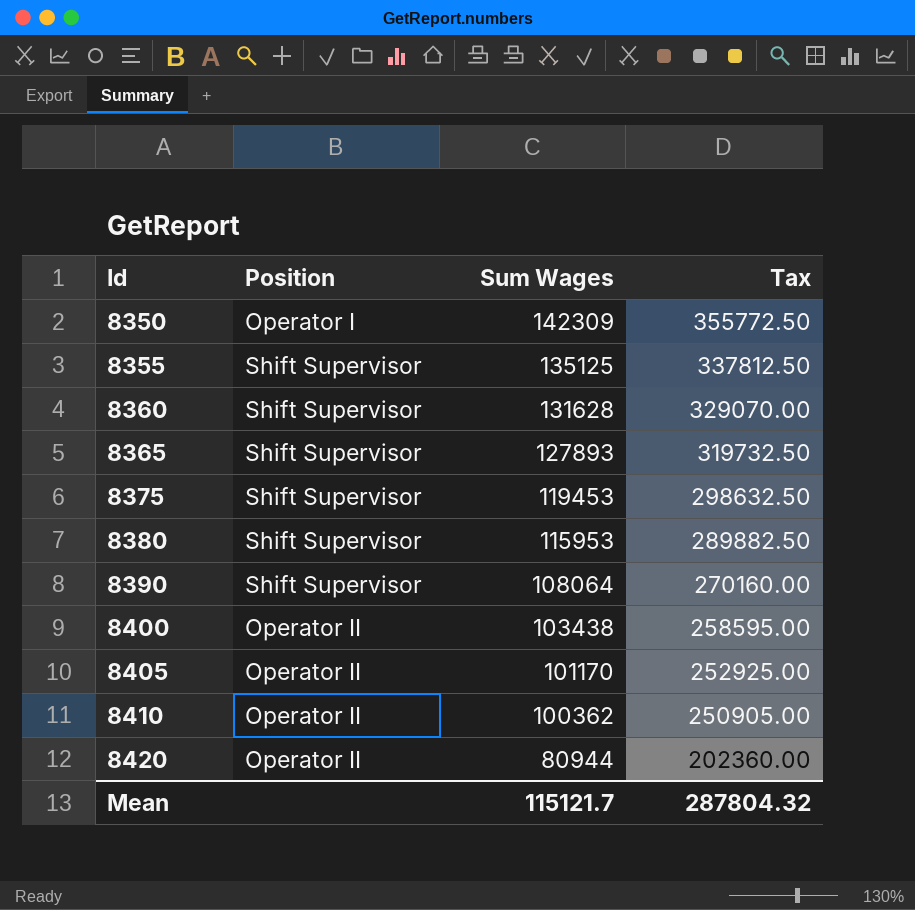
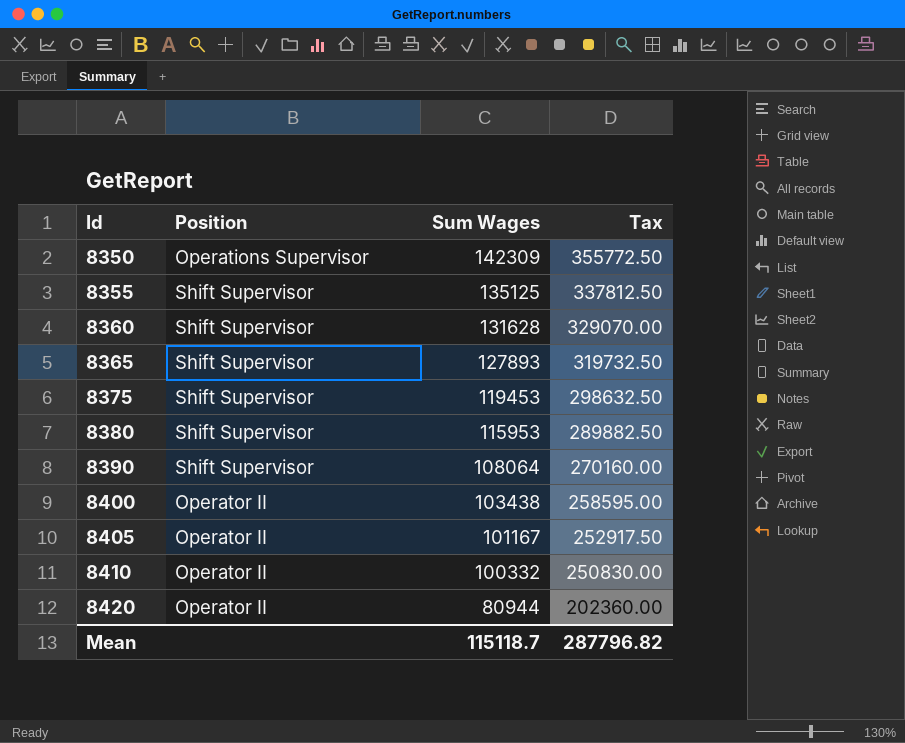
8350 | Position: Operator I -> Operations Supervisor
8405 | Sum Wages: 101170 -> 101167
8405 | Tax: 252925.00 -> 252917.50
8410 | Sum Wages: 100362 -> 100332
8410 | Tax: 250905.00 -> 250830.00
Mean | Sum Wages: 115121.7 -> 115118.7
Mean | Tax: 287804.32 -> 287796.82

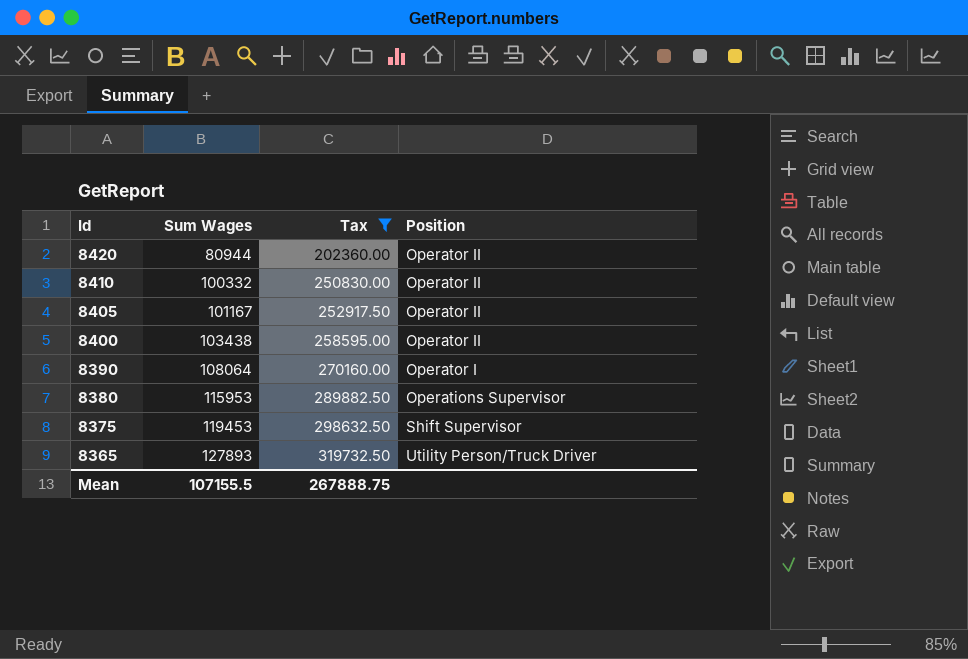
filter: none -> Tax <= 319732.50
row order: Id ascending -> Id descending
column Position | position: 2 -> 4
8390 | Position: Shift Supervisor -> Operator I
8380 | Position: Shift Supervisor -> Operations Supervisor
8365 | Position: Shift Supervisor -> Utility Person/Truck Driver
Mean | Sum Wages: 115118.7 -> 107155.5
Mean | Tax: 287796.82 -> 267888.75

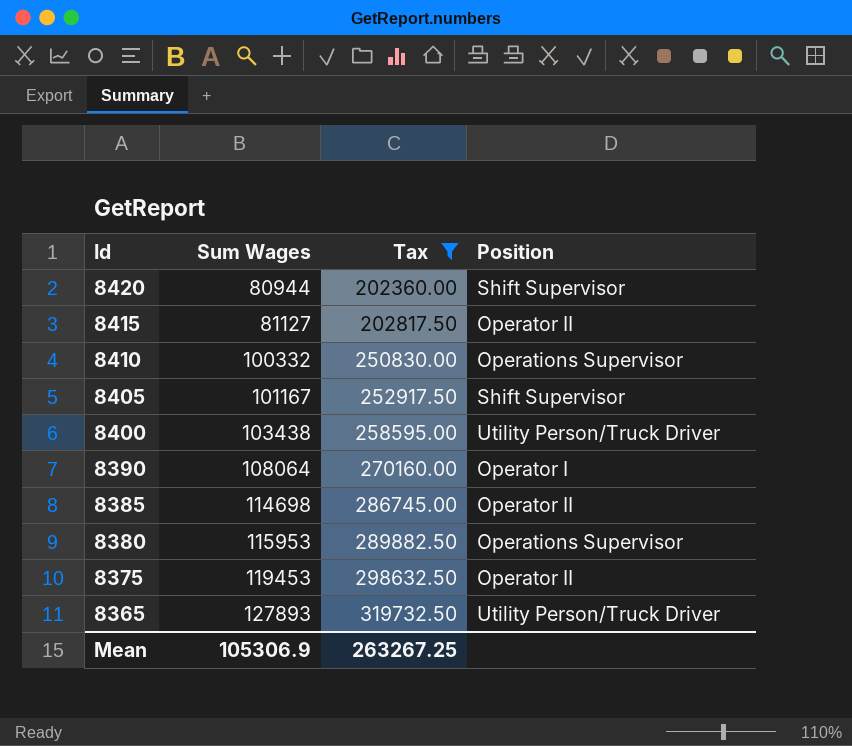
8420 | Position: Operator II -> Shift Supervisor
row 8415: none -> 81127 | 202817.50 | Operator II
8410 | Position: Operator II -> Operations Supervisor
8405 | Position: Operator II -> Shift Supervisor
8400 | Position: Operator II -> Utility Person/Truck Driver
row 8385: none -> 114698 | 286745.00 | Operator II
8375 | Position: Shift Supervisor -> Operator II
Mean | Sum Wages: 107155.5 -> 105306.9
Mean | Tax: 267888.75 -> 263267.25

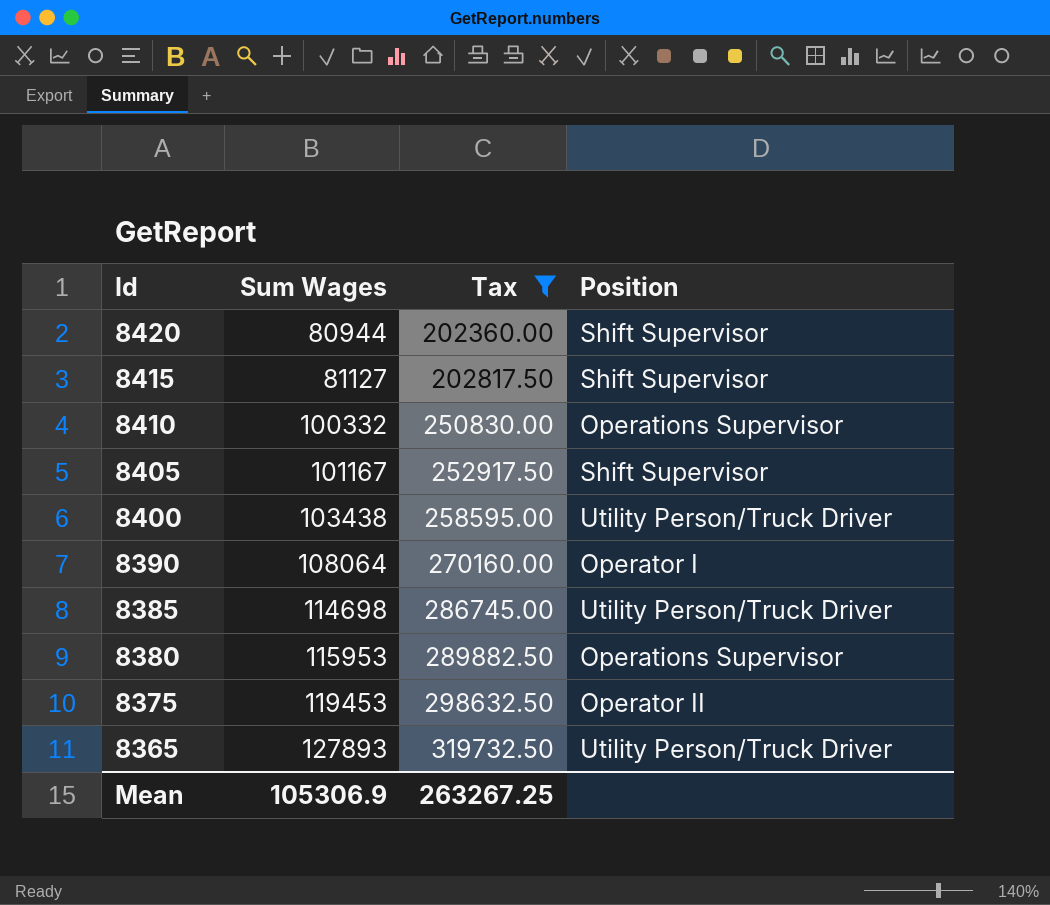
8415 | Position: Operator II -> Shift Supervisor
8385 | Position: Operator II -> Utility Person/Truck Driver

